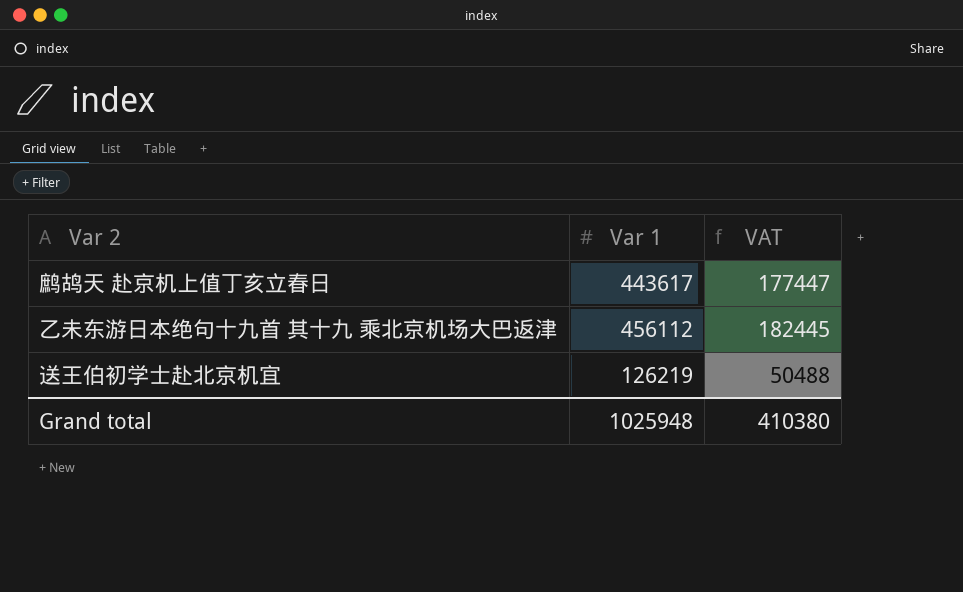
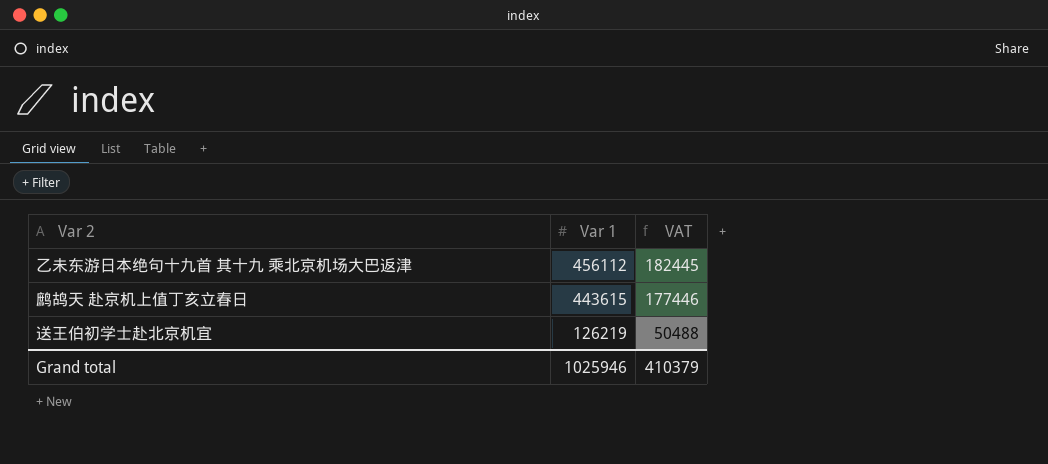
row order: none -> Var 1 descending
鹧鸪天 赴京机上值丁亥立春日 | Var 1: 443617 -> 443615
鹧鸪天 赴京机上值丁亥立春日 | VAT: 177447 -> 177446
Grand total | Var 1: 1025948 -> 1025946
Grand total | VAT: 410380 -> 410379

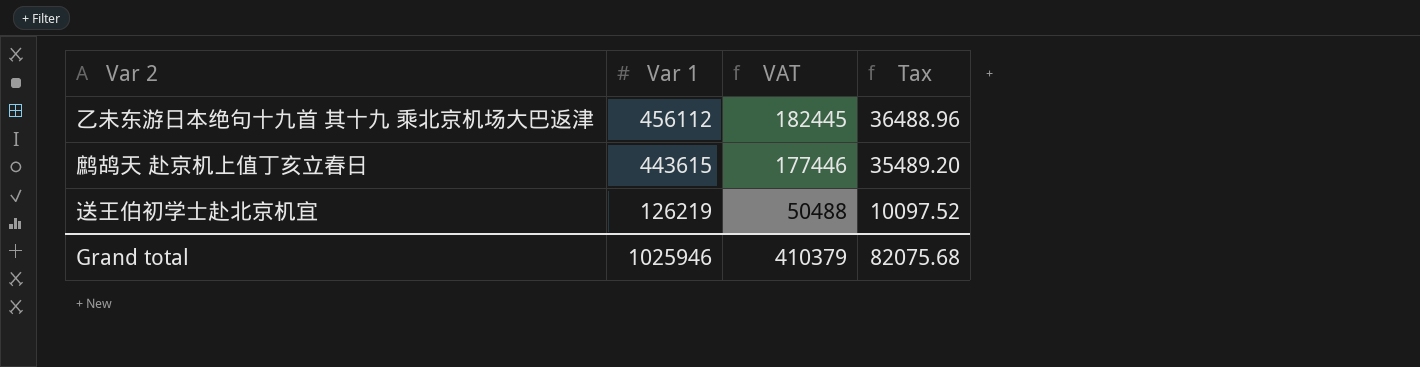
column Tax | formula: none -> [Var 1] * 0.08

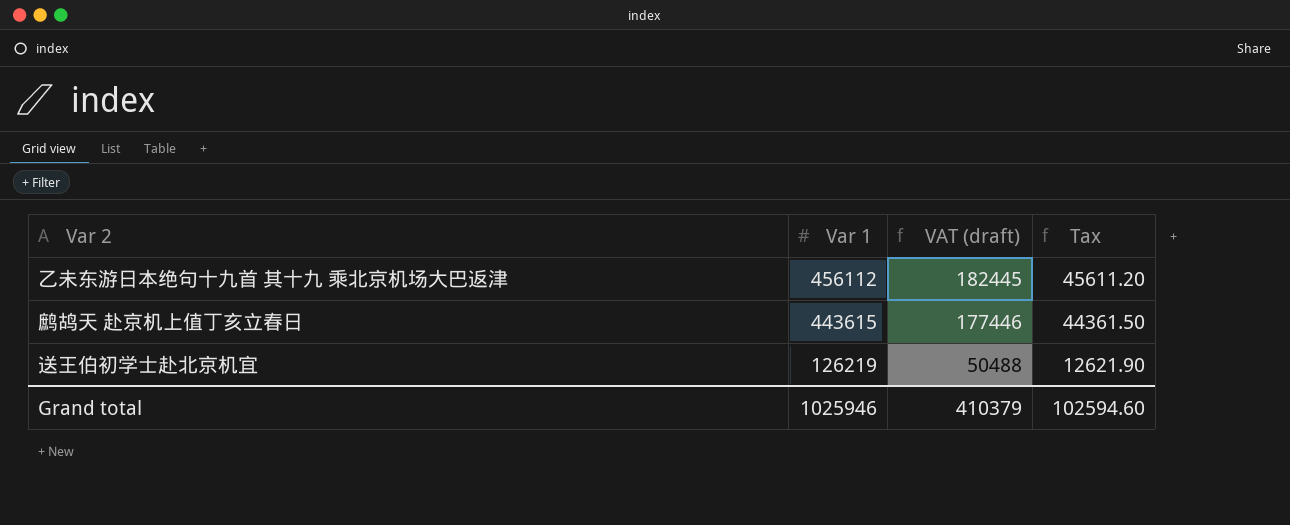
column name: VAT -> VAT (draft)
column Tax | formula: [Var 1] * 0.08 -> [Var 1] * 0.1
Grand total | Tax: 82075.68 -> 102594.60

